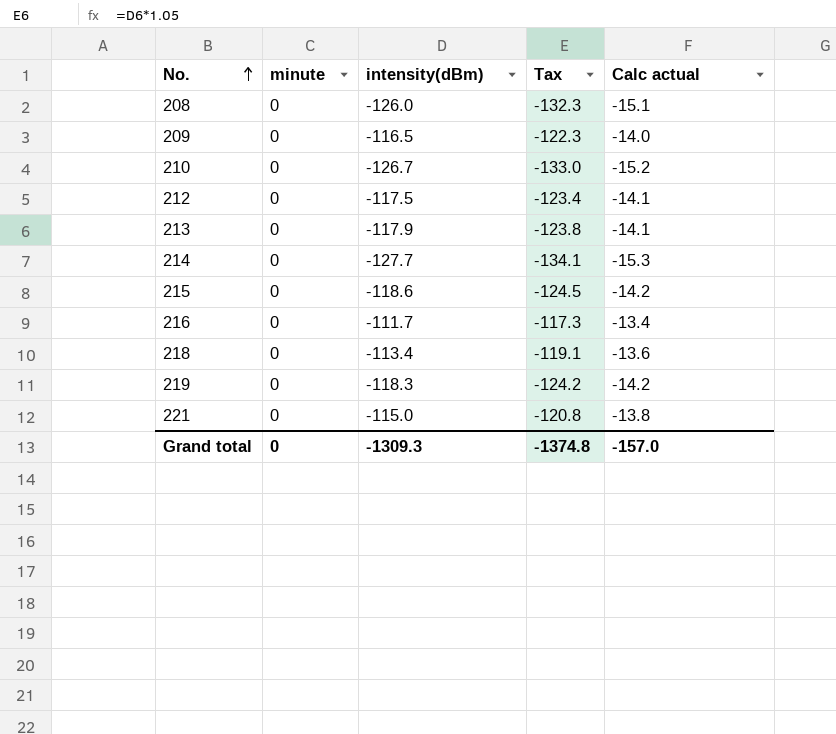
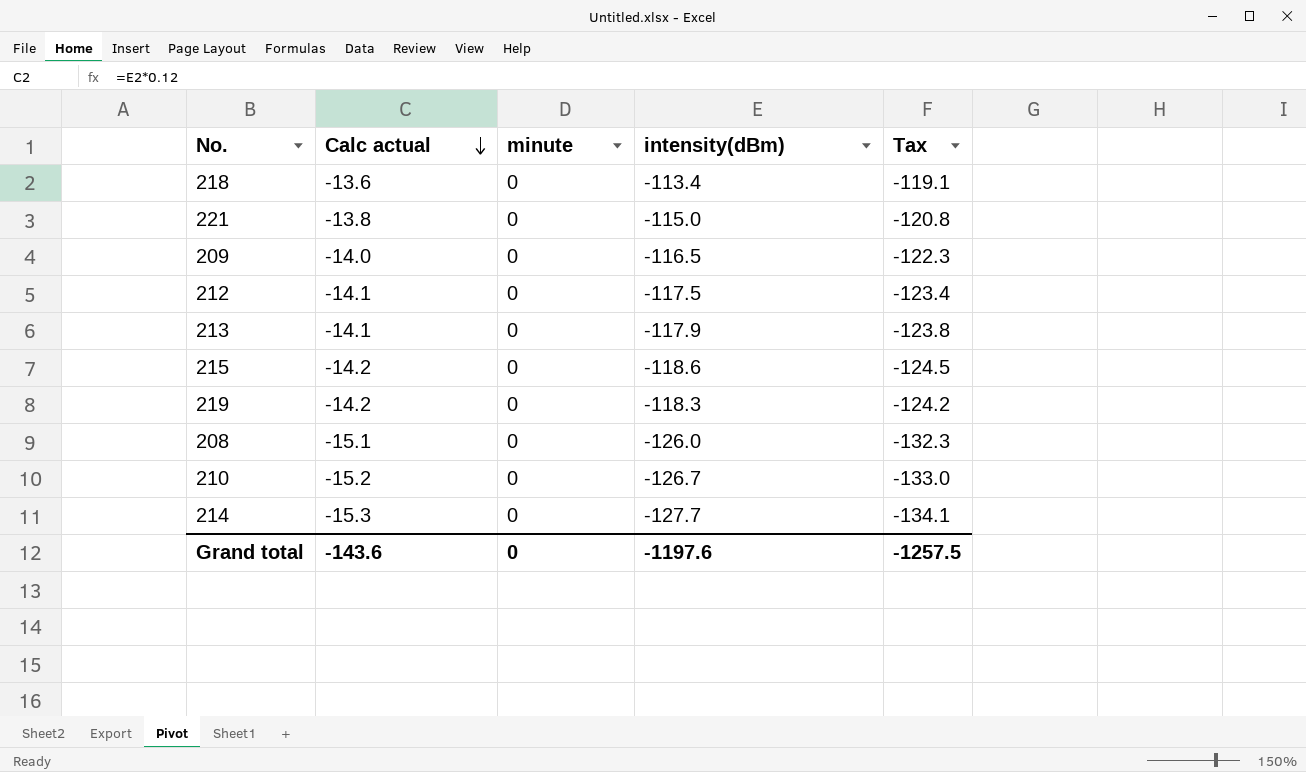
row order: No. ascending -> Calc actual descending
column Calc actual | position: 5 -> 2
row 216: 0 | -111.7 | -117.3 | -13.4 -> none
Grand total | Calc actual: -157.0 -> -143.6
Grand total | intensity(dBm): -1309.3 -> -1197.6
Grand total | Tax: -1374.8 -> -1257.5

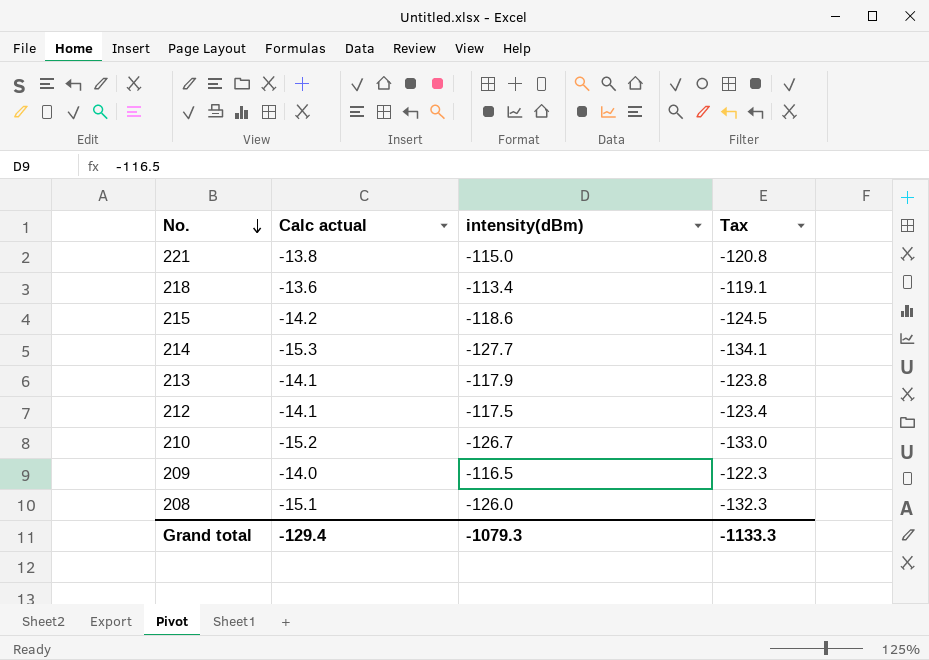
row order: Calc actual descending -> No. descending
column minute | position: 3 -> none
row 219: -14.2 | 0 | -118.3 | -124.2 -> none
Grand total | Calc actual: -143.6 -> -129.4
Grand total | intensity(dBm): -1197.6 -> -1079.3
Grand total | Tax: -1257.5 -> -1133.3

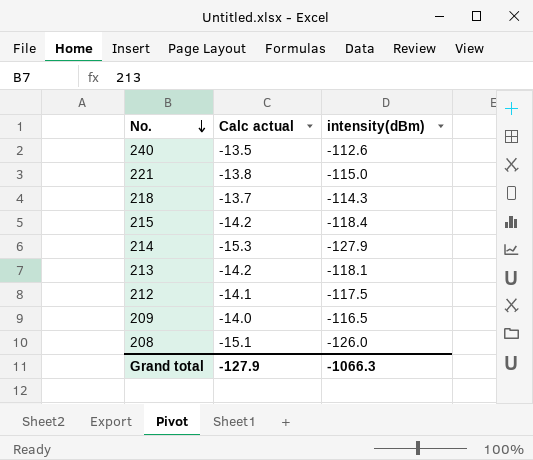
column Tax | formula: [intensity(dBm)] * 1.05 -> none
row 210: -15.2 | -126.7 | -133.0 -> none
row 240: none -> -13.5 | -112.6
218 | Calc actual: -13.6 -> -13.7
218 | intensity(dBm): -113.4 -> -114.3
215 | intensity(dBm): -118.6 -> -118.4
214 | intensity(dBm): -127.7 -> -127.9
213 | Calc actual: -14.1 -> -14.2
213 | intensity(dBm): -117.9 -> -118.1
Grand total | Calc actual: -129.4 -> -127.9
Grand total | intensity(dBm): -1079.3 -> -1066.3

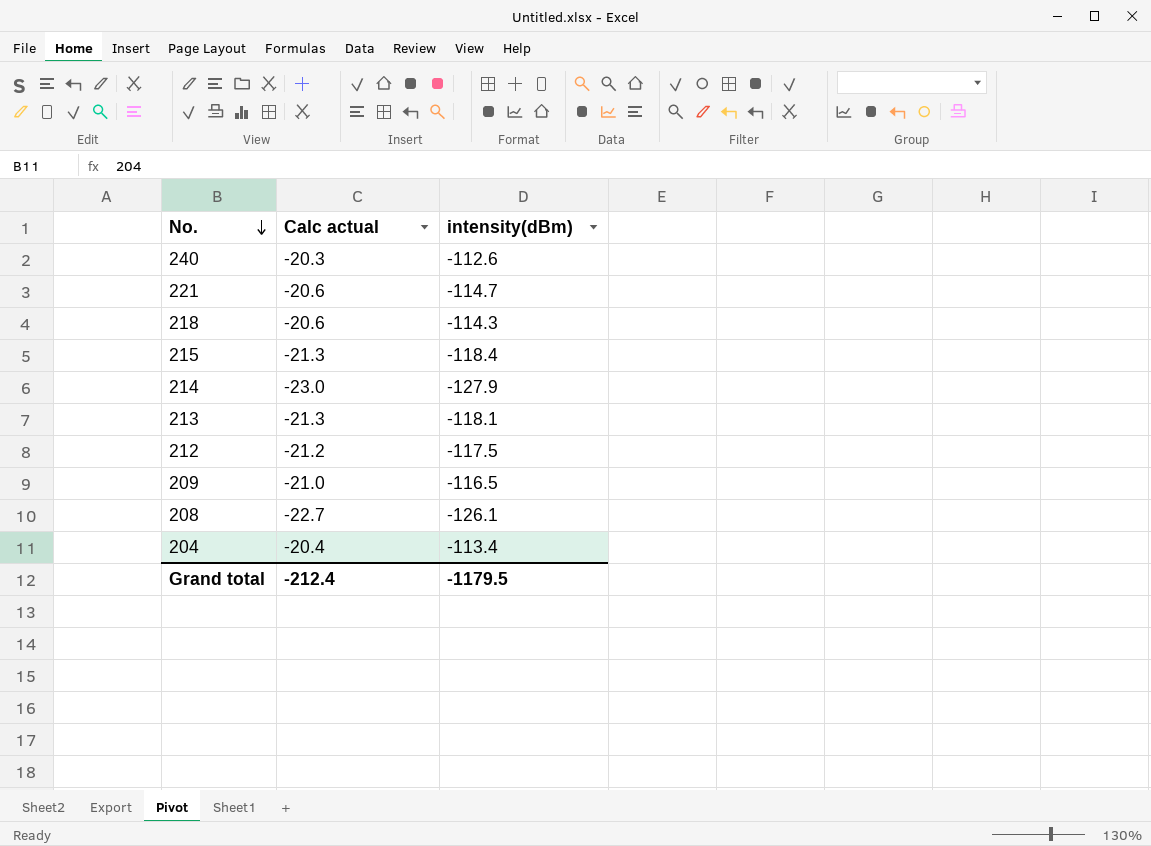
column Calc actual | formula: [intensity(dBm)] * 0.12 -> [intensity(dBm)] * 0.18
221 | intensity(dBm): -115.0 -> -114.7
208 | intensity(dBm): -126.0 -> -126.1
row 204: none -> -20.4 | -113.4
Grand total | Calc actual: -127.9 -> -212.4
Grand total | intensity(dBm): -1066.3 -> -1179.5

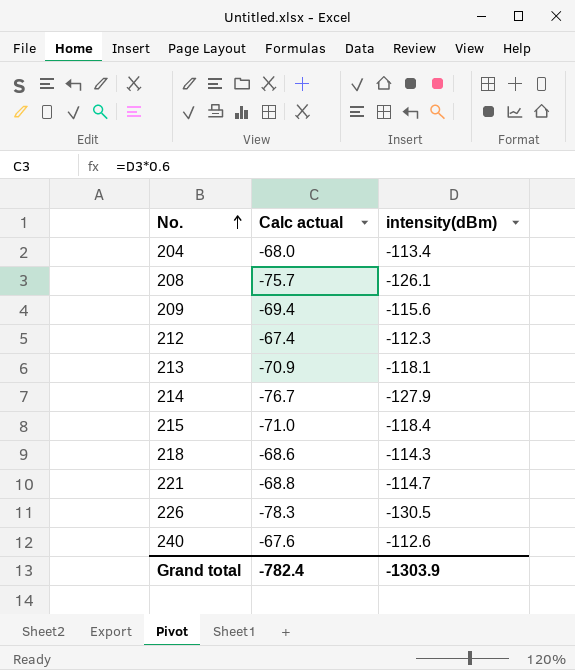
row order: No. descending -> No. ascending
column Calc actual | formula: [intensity(dBm)] * 0.18 -> [intensity(dBm)] * 0.6
209 | intensity(dBm): -116.5 -> -115.6
212 | intensity(dBm): -117.5 -> -112.3
row 226: none -> -78.3 | -130.5
Grand total | Calc actual: -212.4 -> -782.4
Grand total | intensity(dBm): -1179.5 -> -1303.9

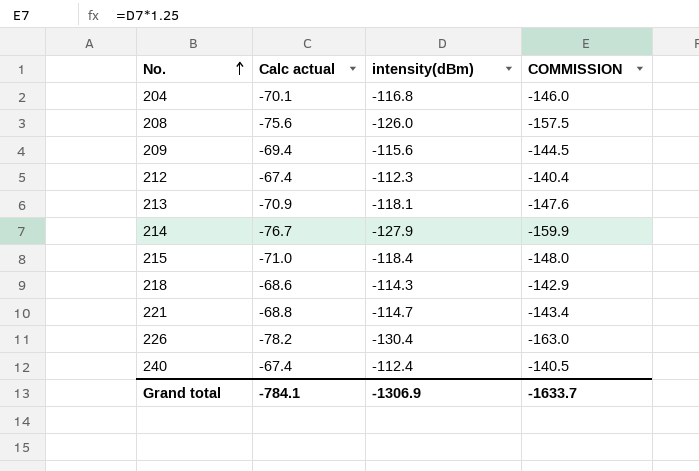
column COMMISSION | formula: none -> [intensity(dBm)] * 1.25
204 | Calc actual: -68.0 -> -70.1
204 | intensity(dBm): -113.4 -> -116.8
208 | Calc actual: -75.7 -> -75.6
208 | intensity(dBm): -126.1 -> -126.0
226 | Calc actual: -78.3 -> -78.2
226 | intensity(dBm): -130.5 -> -130.4
240 | Calc actual: -67.6 -> -67.4
240 | intensity(dBm): -112.6 -> -112.4
Grand total | Calc actual: -782.4 -> -784.1
Grand total | intensity(dBm): -1303.9 -> -1306.9

